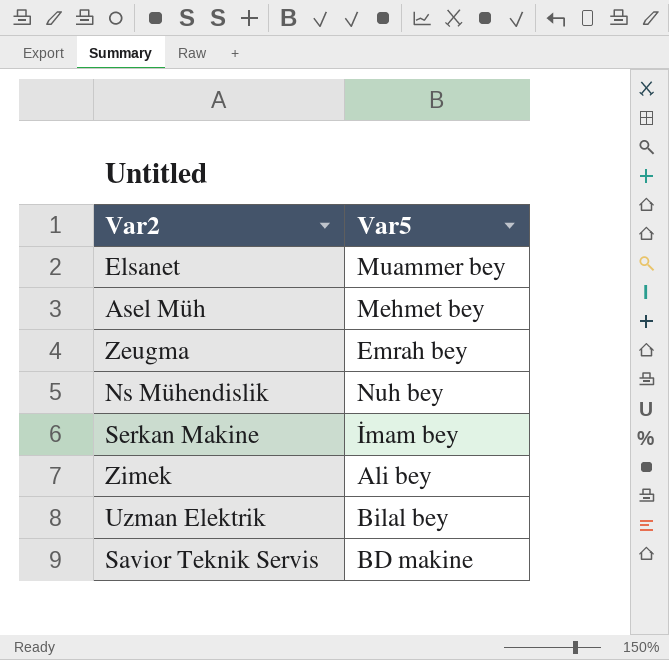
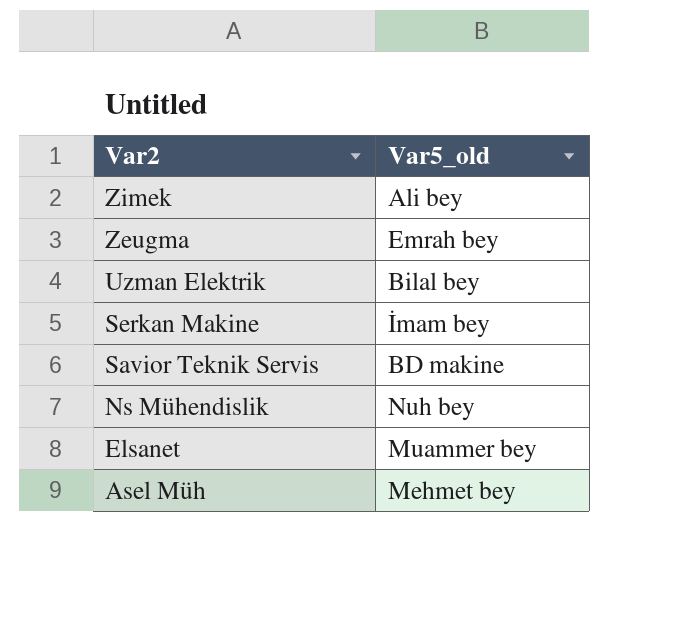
row order: none -> Var2 descending
column name: Var5 -> Var5_old

